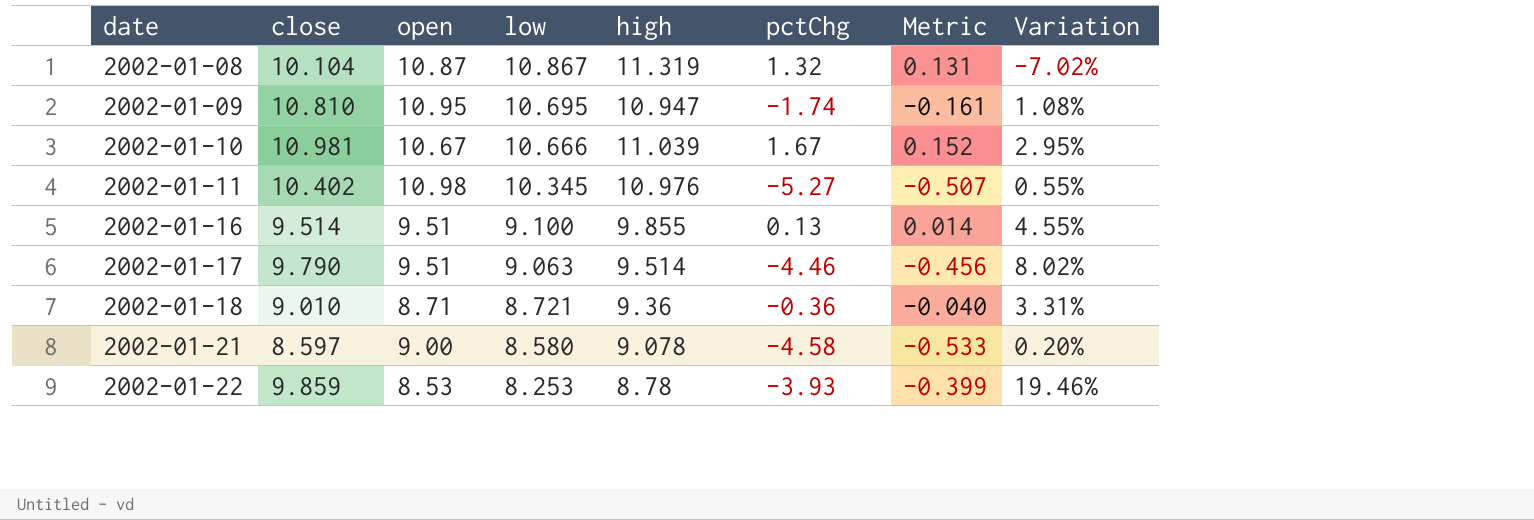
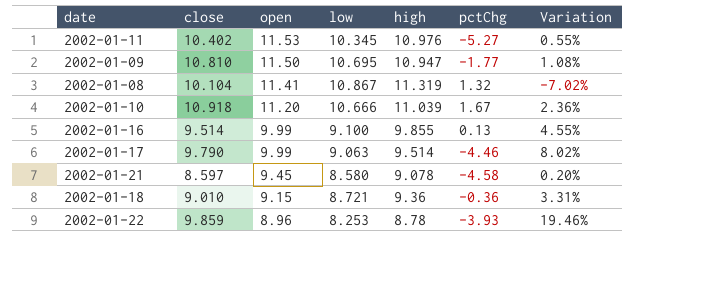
row order: date ascending -> open descending
column Metric | formula: [pctChg] / [close] -> none
2002-01-11 | open: 10.98 -> 11.53
2002-01-09 | open: 10.95 -> 11.50
2002-01-09 | pctChg: -1.74 -> -1.77
2002-01-08 | open: 10.87 -> 11.41
2002-01-10 | close: 10.981 -> 10.918
2002-01-10 | open: 10.67 -> 11.20
2002-01-10 | Variation: 2.95% -> 2.36%
2002-01-16 | open: 9.51 -> 9.99
2002-01-17 | open: 9.51 -> 9.99
2002-01-21 | open: 9.00 -> 9.45
2002-01-18 | open: 8.71 -> 9.15
2002-01-22 | open: 8.53 -> 8.96

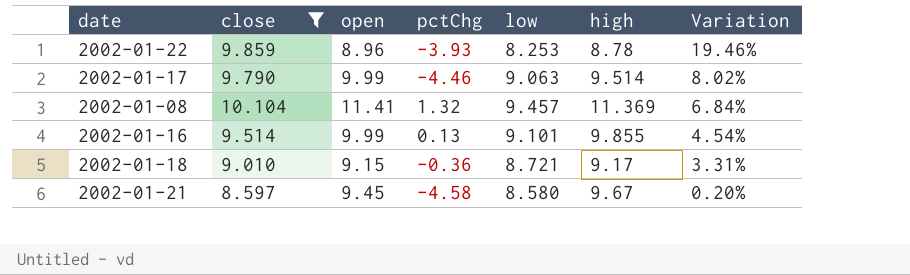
filter: none -> close <= 10.104
row order: open descending -> Variation descending
column pctChg | position: 6 -> 4
2002-01-08 | low: 10.867 -> 9.457
2002-01-08 | high: 11.319 -> 11.369
2002-01-08 | Variation: -7.02% -> 6.84%
2002-01-16 | low: 9.100 -> 9.101
2002-01-16 | Variation: 4.55% -> 4.54%
2002-01-18 | high: 9.36 -> 9.17
2002-01-21 | high: 9.078 -> 9.67

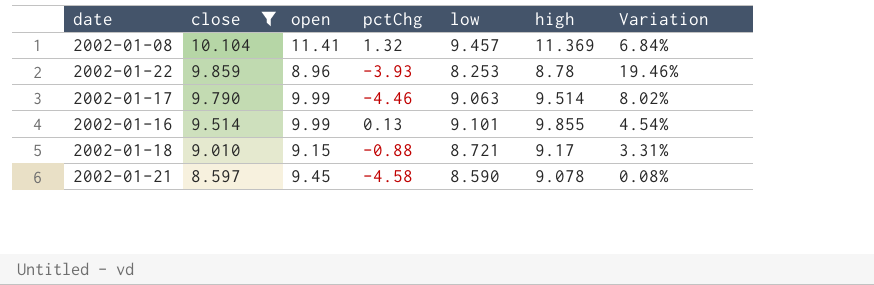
row order: Variation descending -> close descending
2002-01-18 | pctChg: -0.36 -> -0.88
2002-01-21 | low: 8.580 -> 8.590
2002-01-21 | high: 9.67 -> 9.078
2002-01-21 | Variation: 0.20% -> 0.08%

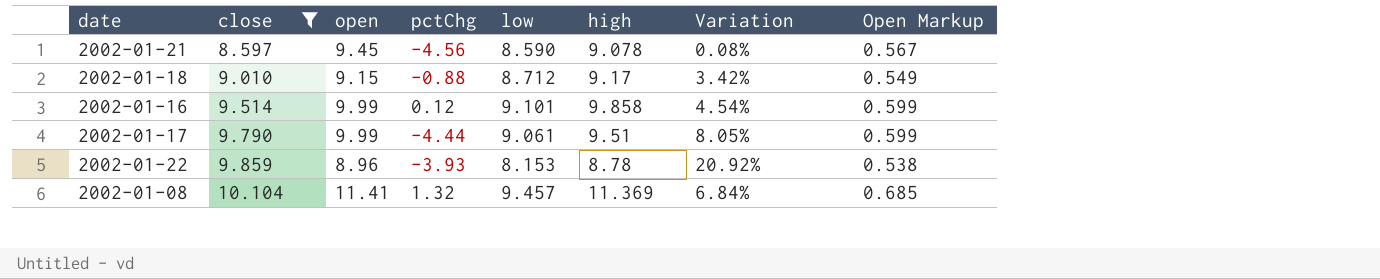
row order: close descending -> close ascending
column Open Markup | formula: none -> [open] * 0.06
2002-01-21 | pctChg: -4.58 -> -4.56
2002-01-18 | low: 8.721 -> 8.712
2002-01-18 | Variation: 3.31% -> 3.42%
2002-01-16 | pctChg: 0.13 -> 0.12
2002-01-16 | high: 9.855 -> 9.858
2002-01-17 | pctChg: -4.46 -> -4.44
2002-01-17 | low: 9.063 -> 9.061
2002-01-17 | high: 9.514 -> 9.51
2002-01-17 | Variation: 8.02% -> 8.05%
2002-01-22 | low: 8.253 -> 8.153
2002-01-22 | Variation: 19.46% -> 20.92%

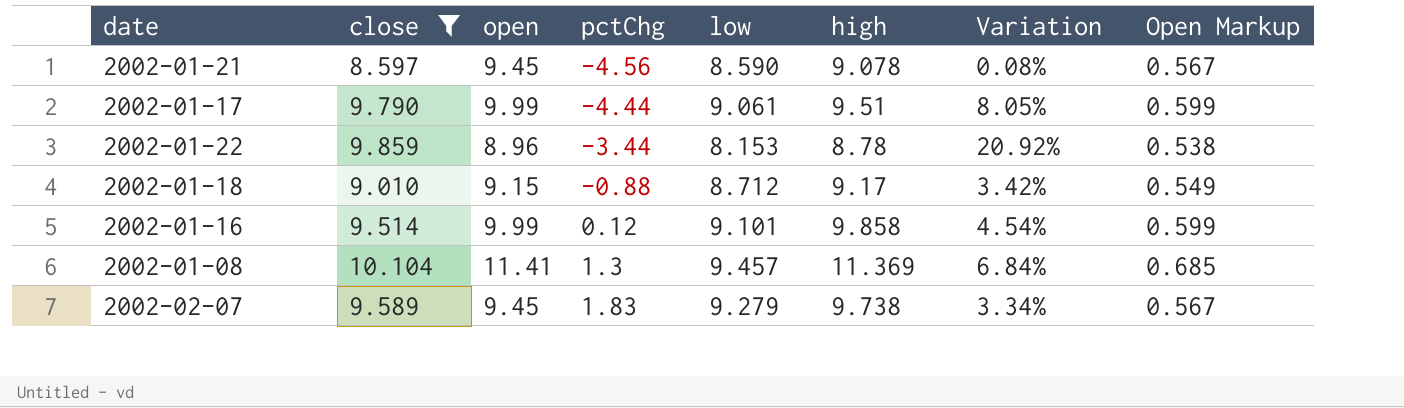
row order: close ascending -> pctChg ascending
2002-01-22 | pctChg: -3.93 -> -3.44
2002-01-08 | pctChg: 1.32 -> 1.3
row 2002-02-07: none -> 9.589 | 9.45 | 1.83 | 9.279 | 9.738 | 3.34% | 0.567

